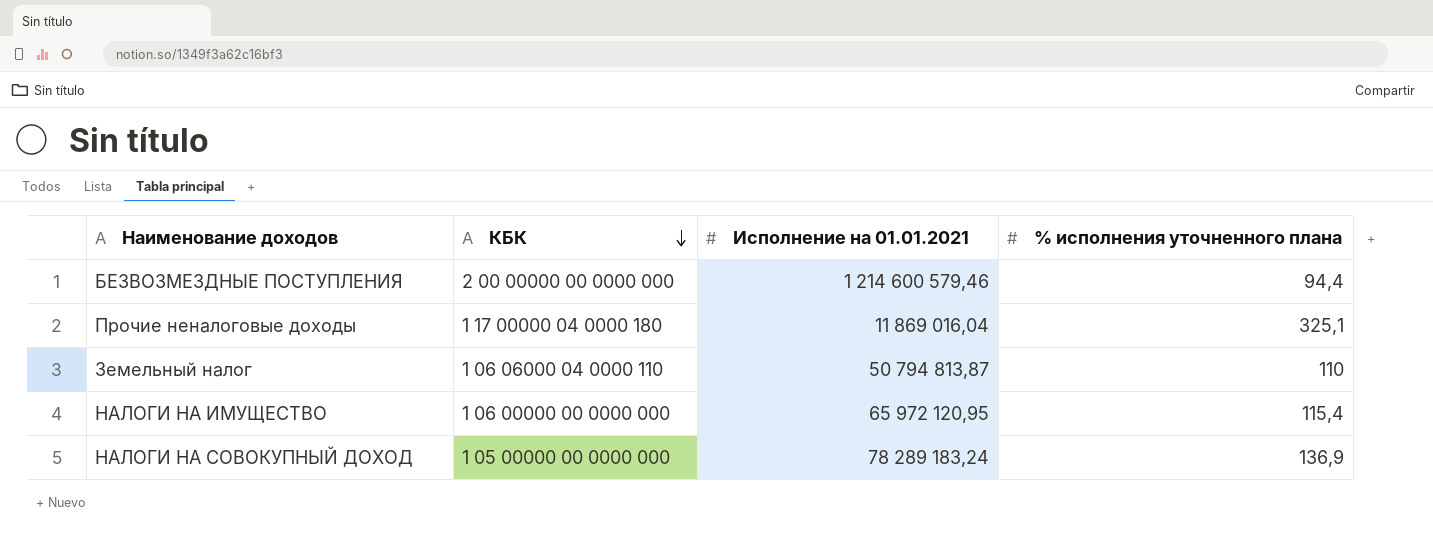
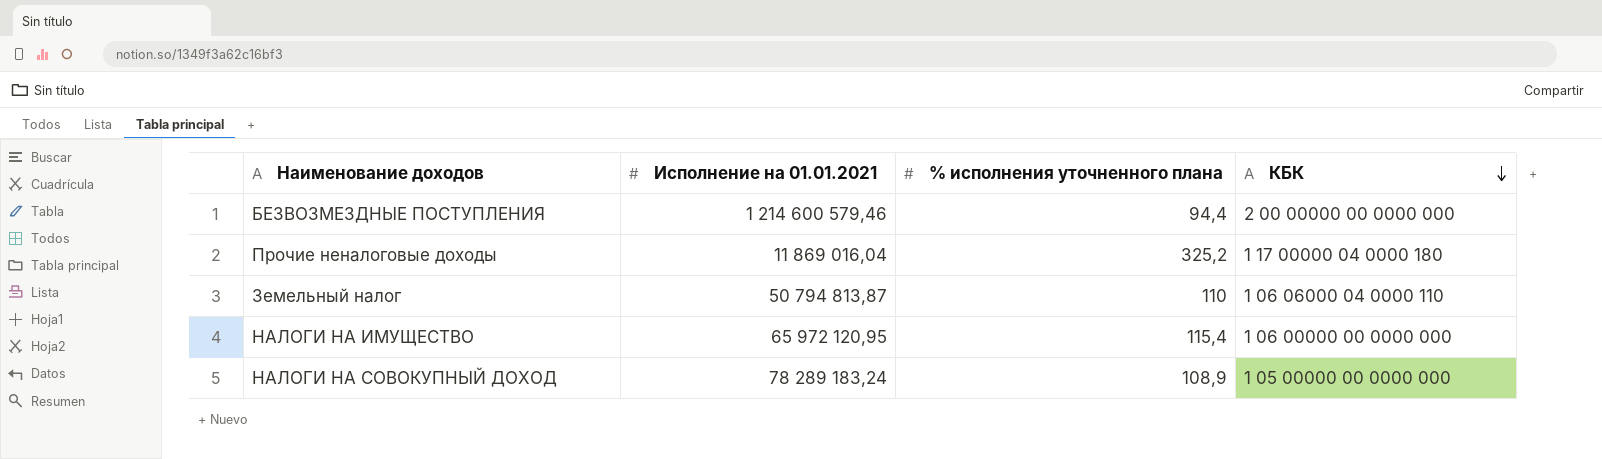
column КБК | position: 2 -> 4
Прочие неналоговые доходы | % исполнения уточненного плана: 325,1 -> 325,2
НАЛОГИ НА СОВОКУПНЫЙ ДОХОД | % исполнения уточненного плана: 136,9 -> 108,9

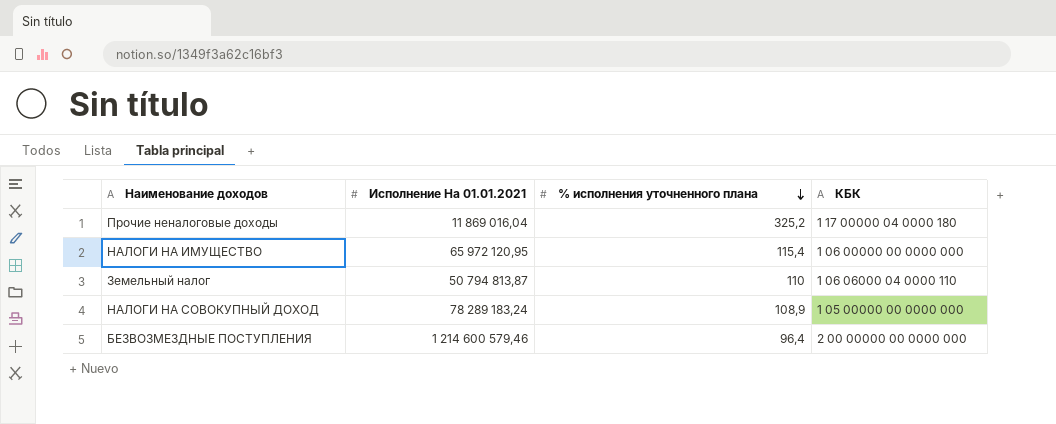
row order: КБК descending -> % исполнения уточненного плана descending
column name: Исполнение на 01.01.2021 -> Исполнение На 01.01.2021
БЕЗВОЗМЕЗДНЫЕ ПОСТУПЛЕНИЯ | % исполнения уточненного плана: 94,4 -> 96,4

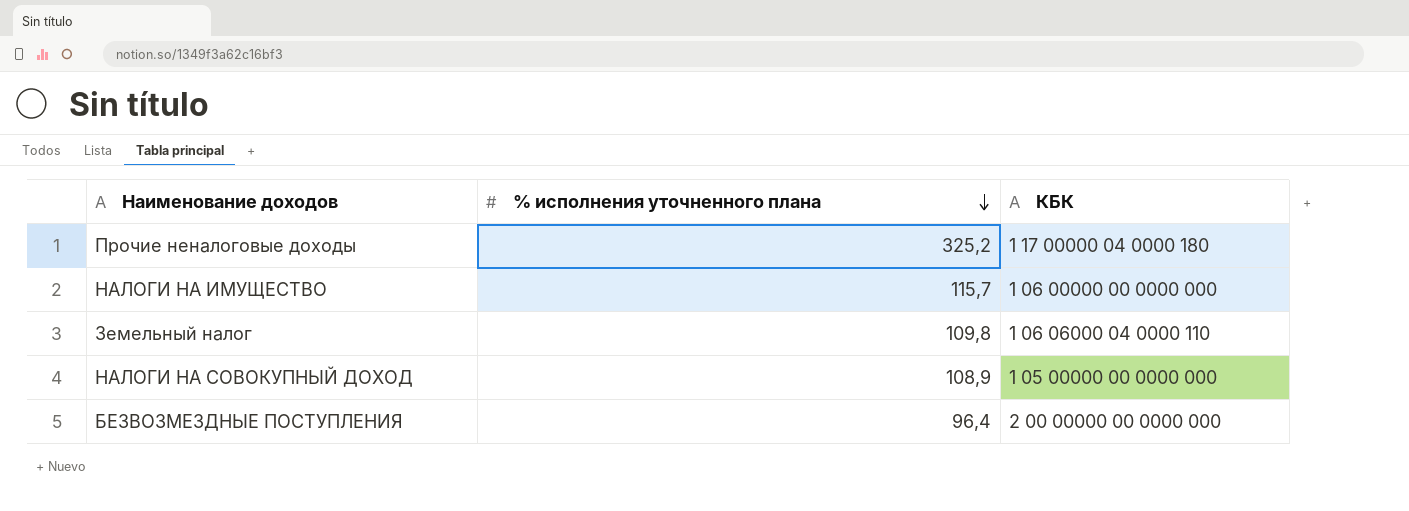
column Исполнение На 01.01.2021 | position: 2 -> none
НАЛОГИ НА ИМУЩЕСТВО | % исполнения уточненного плана: 115,4 -> 115,7
Земельный налог | % исполнения уточненного плана: 110 -> 109,8

